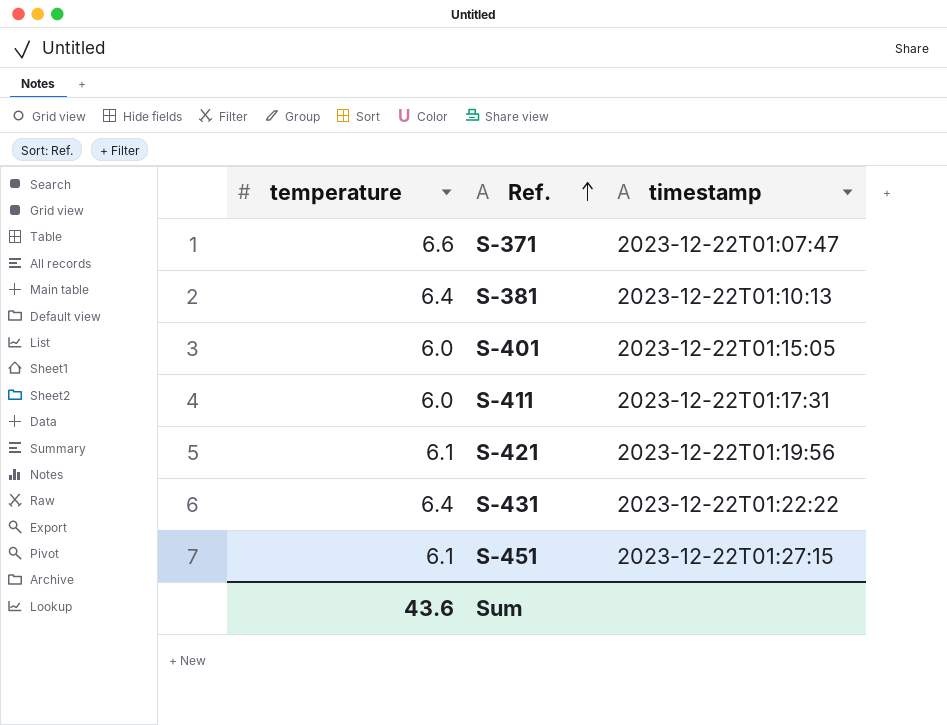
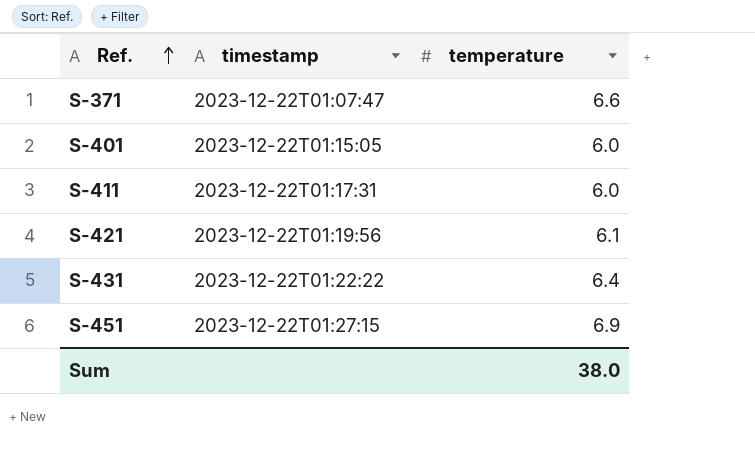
column temperature | position: 1 -> 3
row S-381: 6.4 | 2023-12-22T01:10:13 -> none
S-451 | temperature: 6.1 -> 6.9
Sum | temperature: 43.6 -> 38.0

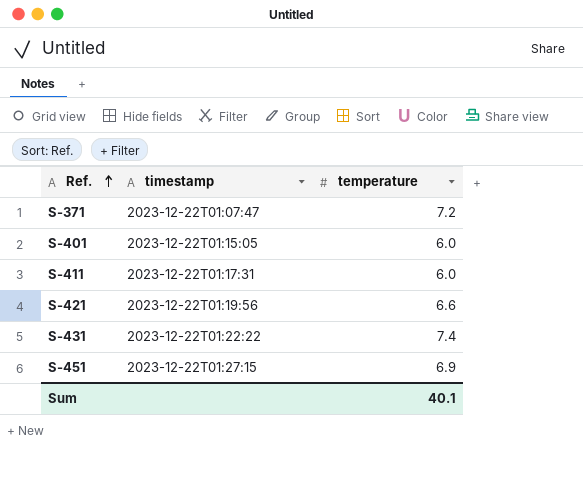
S-371 | temperature: 6.6 -> 7.2
S-421 | temperature: 6.1 -> 6.6
S-431 | temperature: 6.4 -> 7.4
Sum | temperature: 38.0 -> 40.1

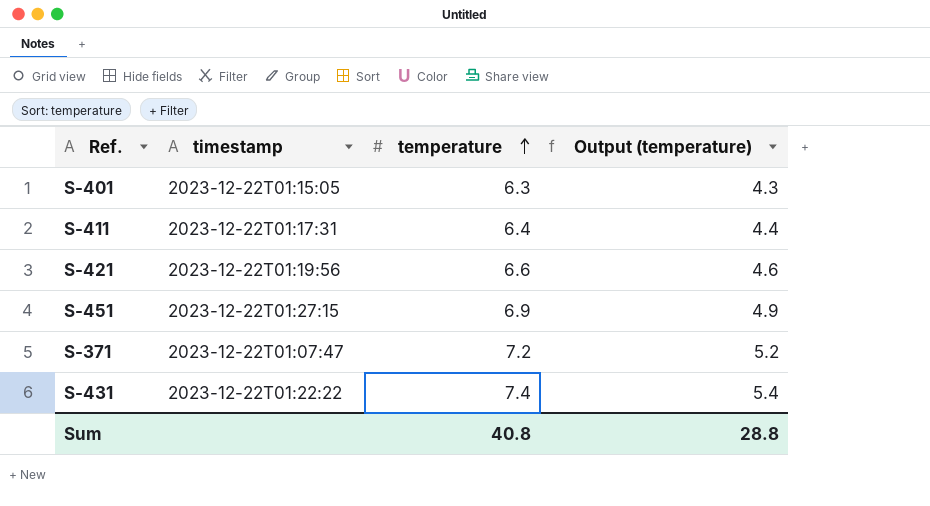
row order: Ref. ascending -> temperature ascending
column Output (temperature) | formula: none -> [temperature] - 2
S-401 | temperature: 6.0 -> 6.3
S-411 | temperature: 6.0 -> 6.4
Sum | temperature: 40.1 -> 40.8

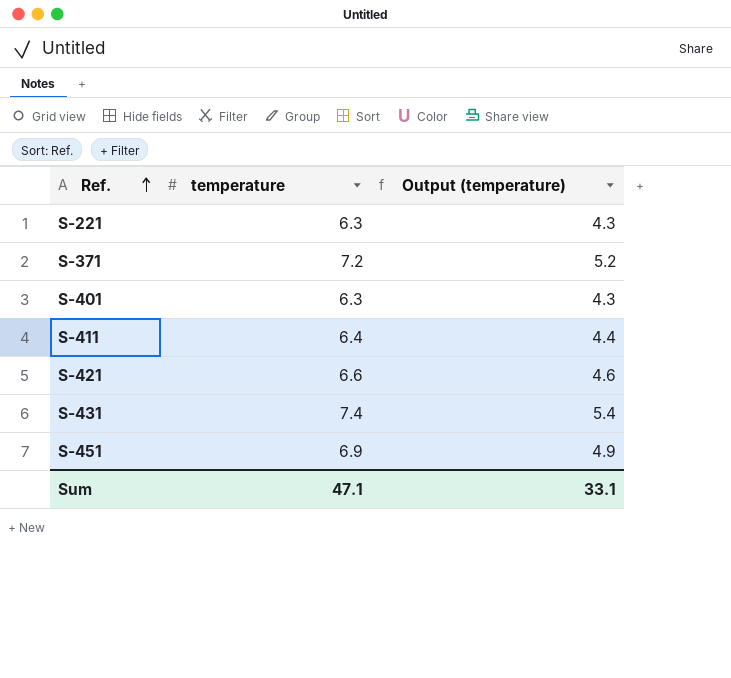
row order: temperature ascending -> Ref. ascending
column timestamp | position: 2 -> none
row S-221: none -> 6.3 | 4.3
Sum | temperature: 40.8 -> 47.1
Sum | Output (temperature): 28.8 -> 33.1

